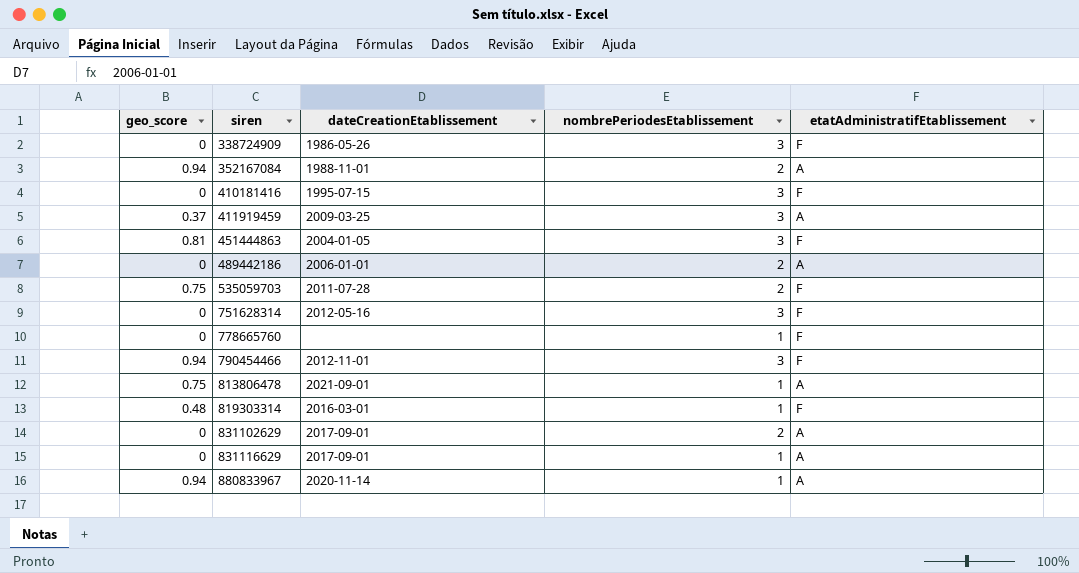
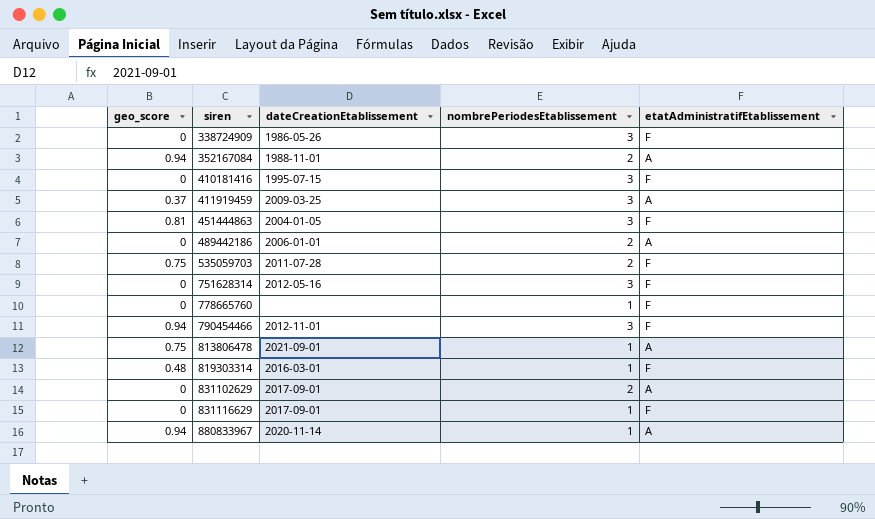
831116629 | etatAdministratifEtablissement: A -> F

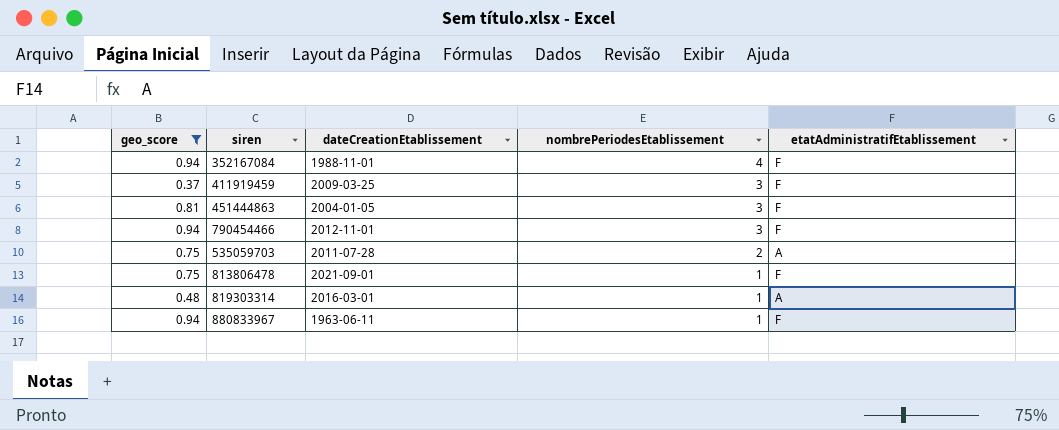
filter: none -> geo_score != 0
row order: siren ascending -> nombrePeriodesEtablissement descending
352167084 | nombrePeriodesEtablissement: 2 -> 4
352167084 | etatAdministratifEtablissement: A -> F
411919459 | etatAdministratifEtablissement: A -> F
535059703 | etatAdministratifEtablissement: F -> A
813806478 | etatAdministratifEtablissement: A -> F
819303314 | etatAdministratifEtablissement: F -> A
880833967 | dateCreationEtablissement: 2020-11-14 -> 1963-06-11
880833967 | etatAdministratifEtablissement: A -> F

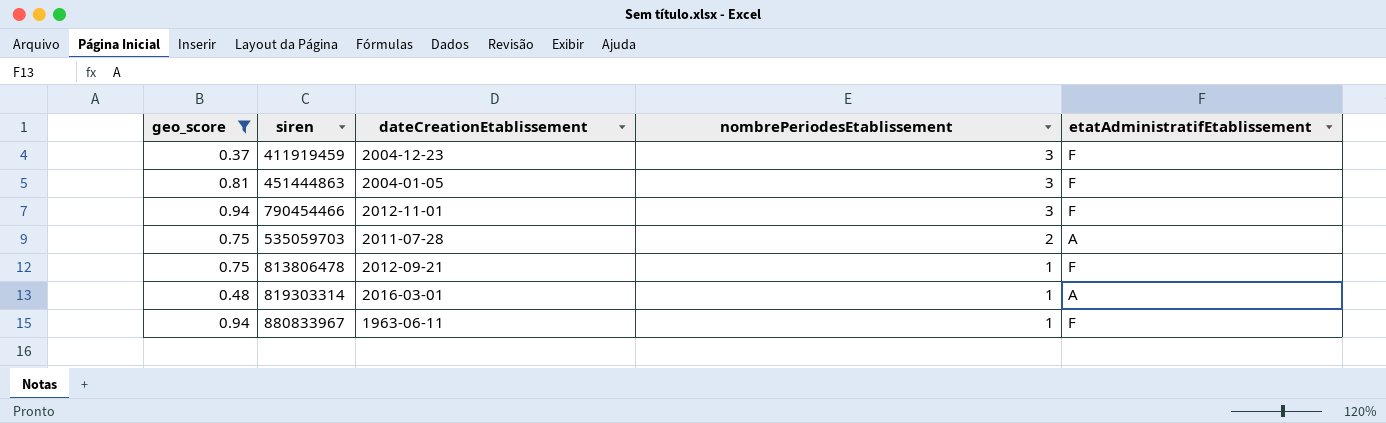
row 352167084: 0.94 | 1988-11-01 | 4 | F -> none
411919459 | dateCreationEtablissement: 2009-03-25 -> 2004-12-23
813806478 | dateCreationEtablissement: 2021-09-01 -> 2012-09-21

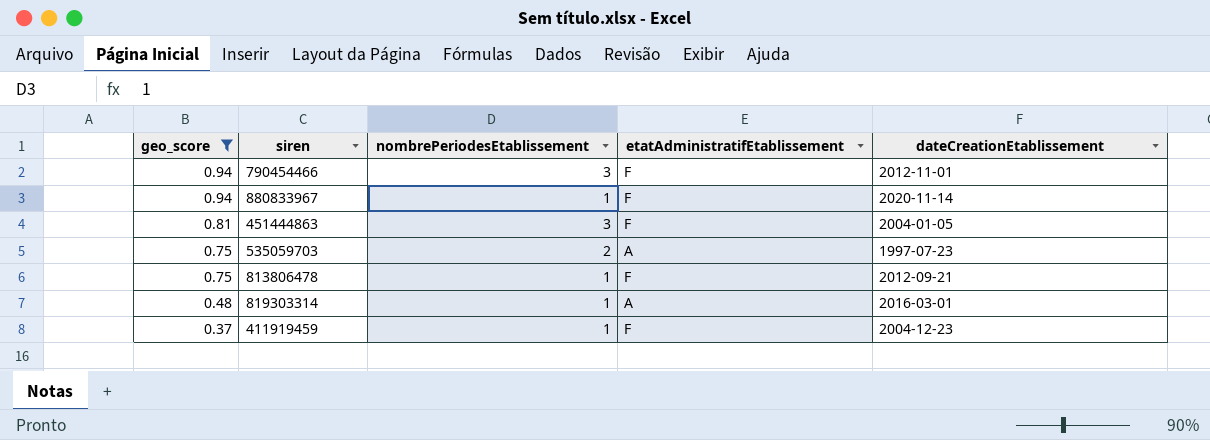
row order: nombrePeriodesEtablissement descending -> geo_score descending
column dateCreationEtablissement | position: 3 -> 5
880833967 | dateCreationEtablissement: 1963-06-11 -> 2020-11-14
535059703 | dateCreationEtablissement: 2011-07-28 -> 1997-07-23
411919459 | nombrePeriodesEtablissement: 3 -> 1

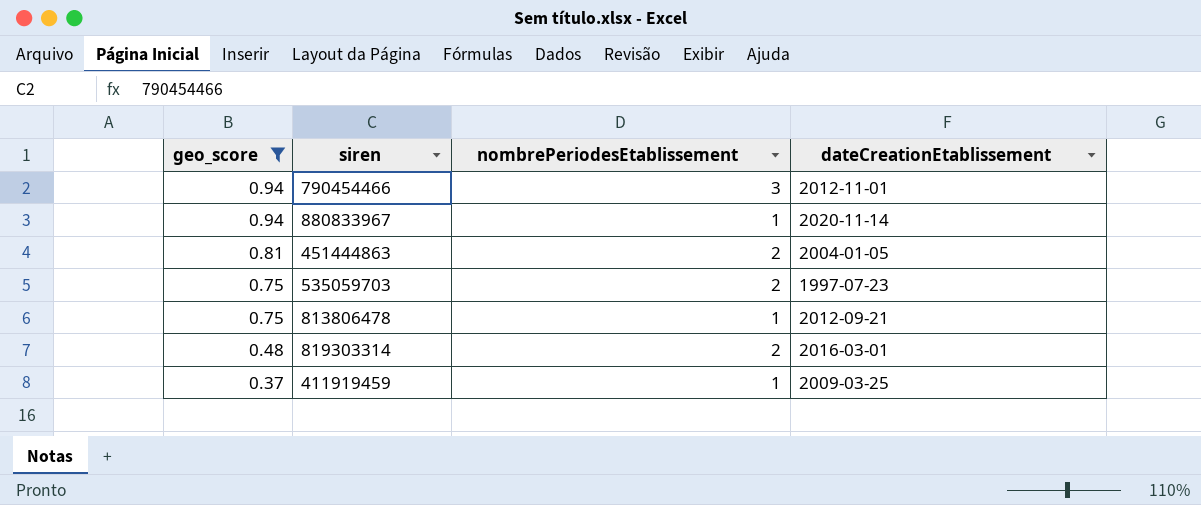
column etatAdministratifEtablissement | position: 4 -> none
451444863 | nombrePeriodesEtablissement: 3 -> 2
819303314 | nombrePeriodesEtablissement: 1 -> 2
411919459 | dateCreationEtablissement: 2004-12-23 -> 2009-03-25

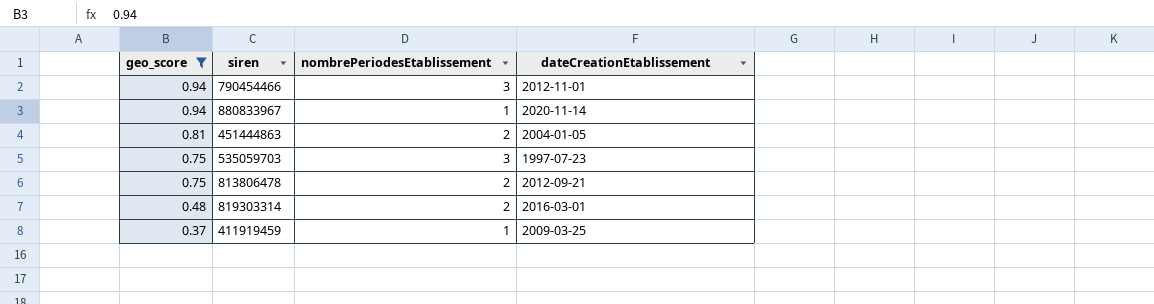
535059703 | nombrePeriodesEtablissement: 2 -> 3
813806478 | nombrePeriodesEtablissement: 1 -> 2

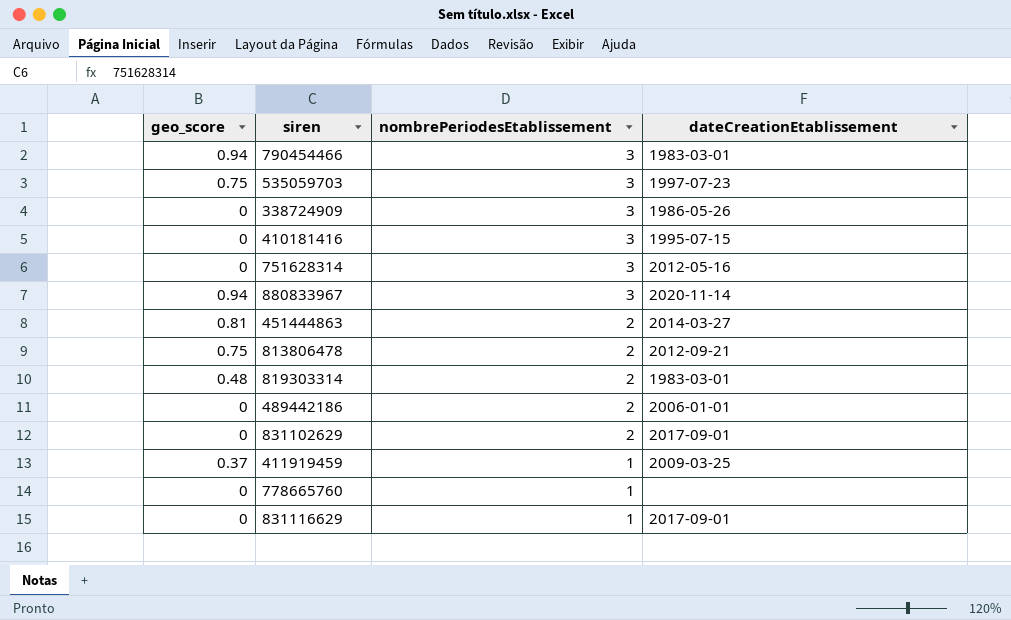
filter: geo_score != 0 -> none
row order: geo_score descending -> nombrePeriodesEtablissement descending
790454466 | dateCreationEtablissement: 2012-11-01 -> 1983-03-01
880833967 | nombrePeriodesEtablissement: 1 -> 3
451444863 | dateCreationEtablissement: 2004-01-05 -> 2014-03-27
819303314 | dateCreationEtablissement: 2016-03-01 -> 1983-03-01

